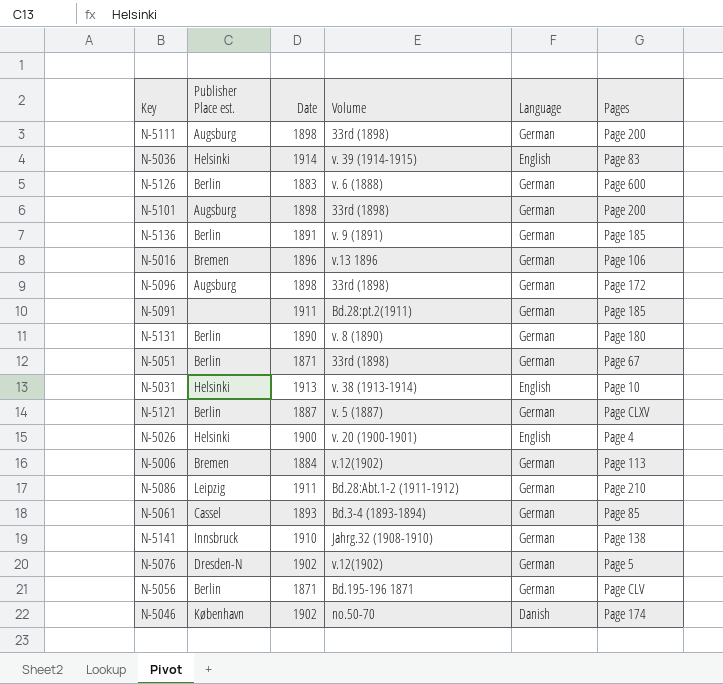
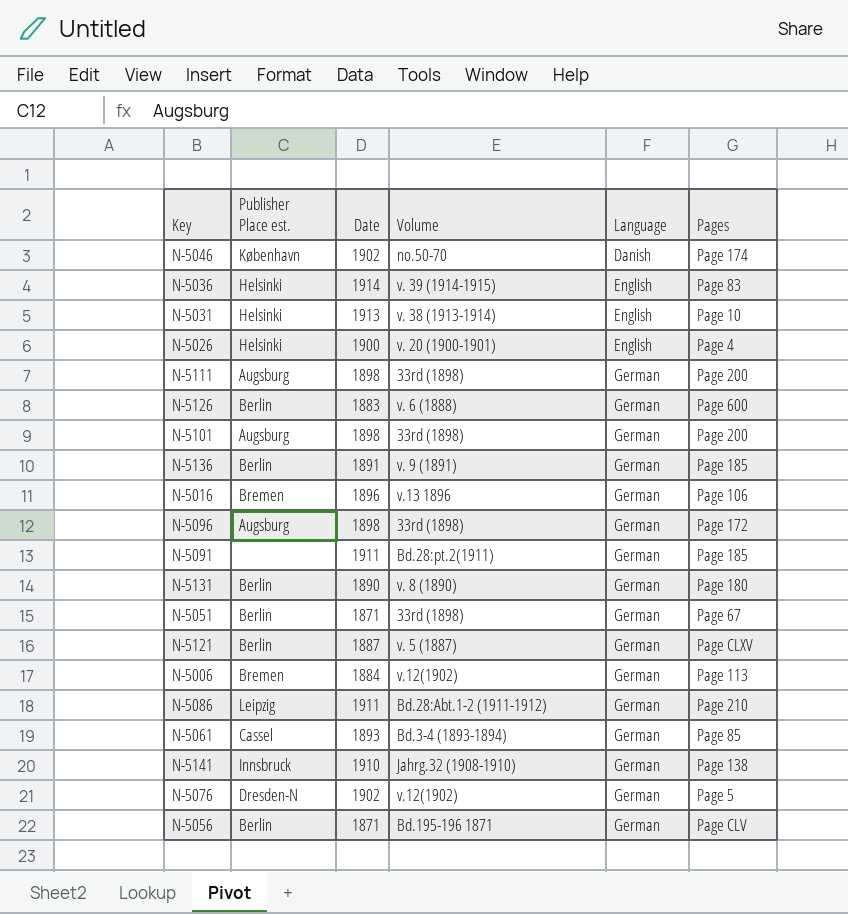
row order: none -> Language ascending

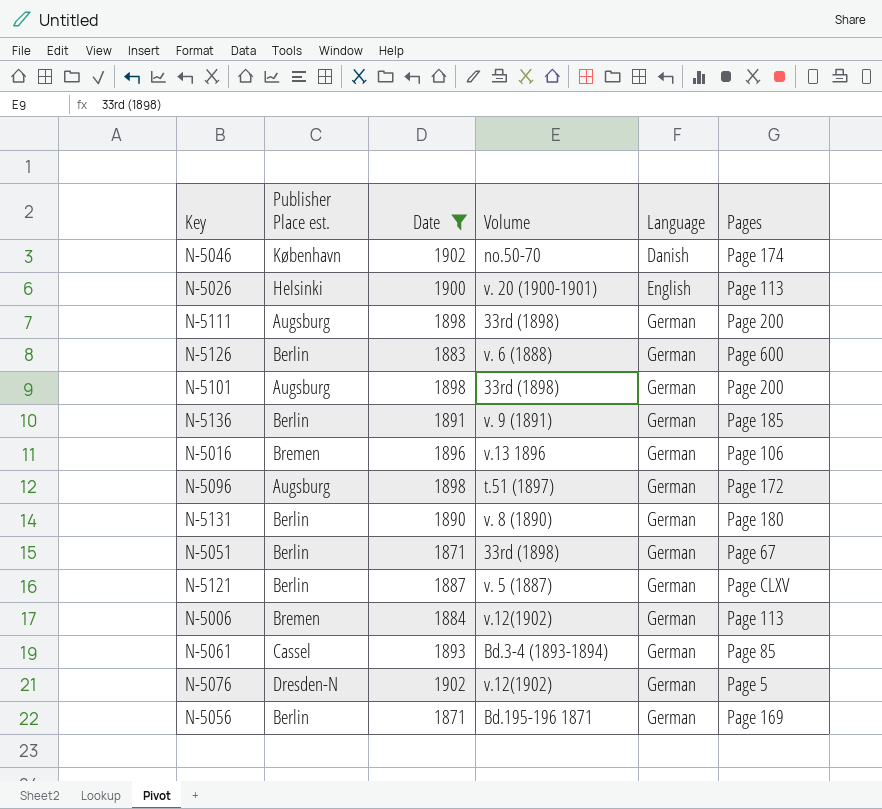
filter: none -> Date <= 1902
N-5026 | Pages: Page 4 -> Page 113
N-5096 | Volume: 33rd (1898) -> t.51 (1897)
N-5056 | Pages: Page CLV -> Page 169

